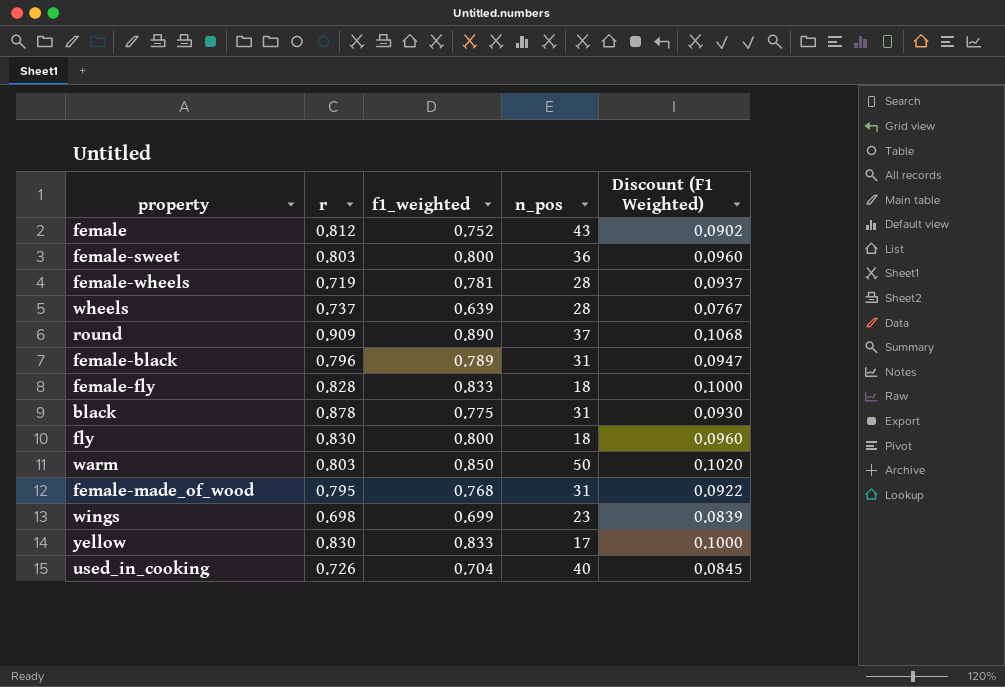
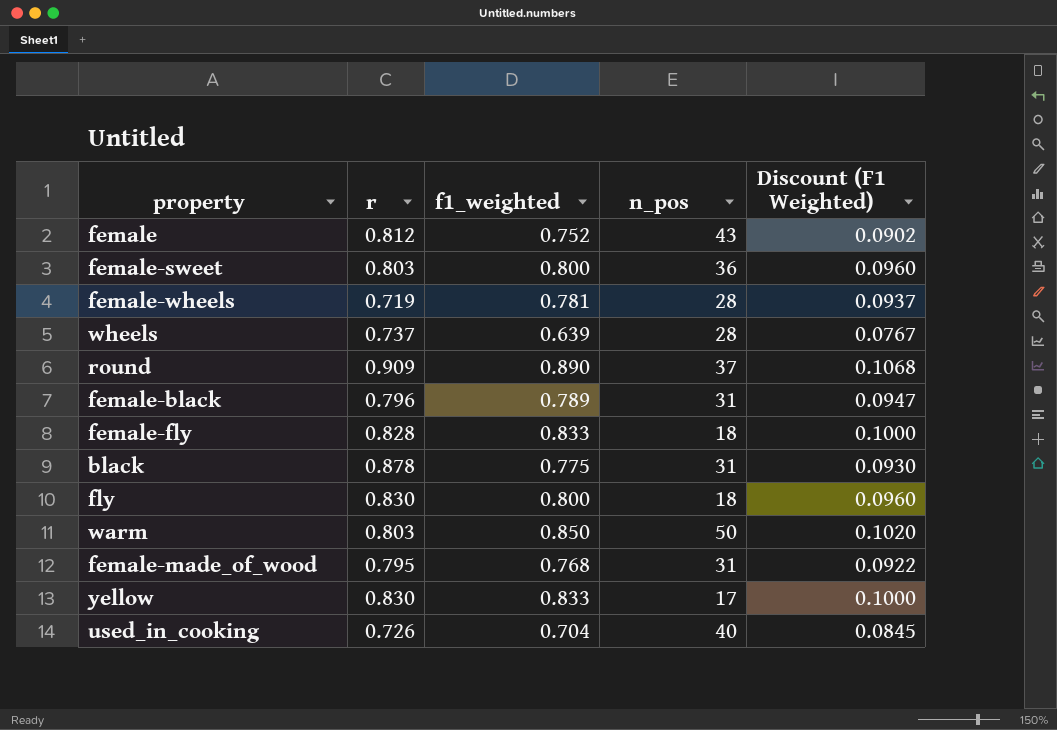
row wings: 0.698 | 0.699 | 23 | 0.0839 -> none

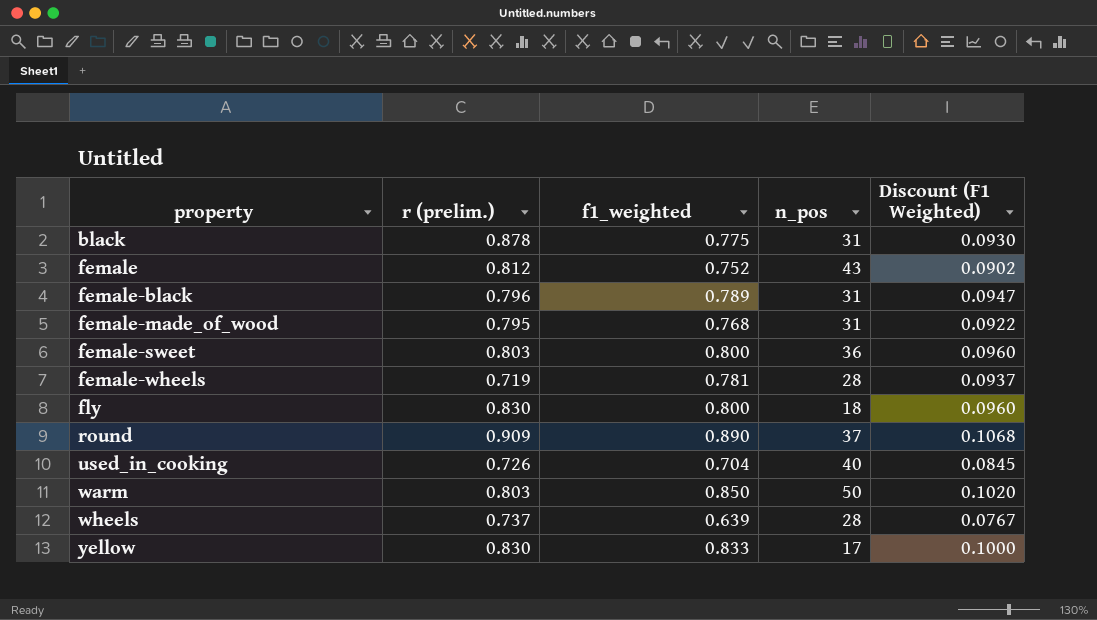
row order: none -> property ascending
column name: r -> r (prelim.)
row female-fly: 0.828 | 0.833 | 18 | 0.1000 -> none

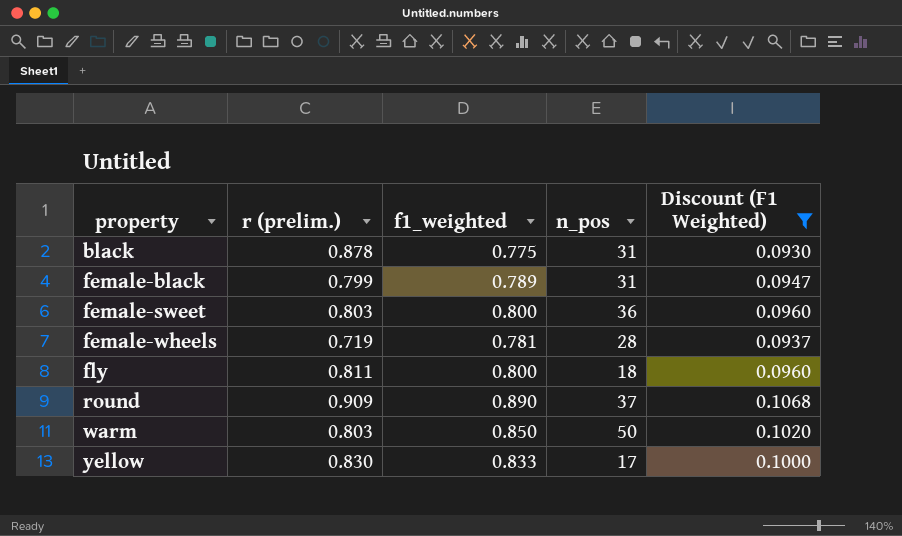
filter: none -> Discount (F1 Weighted) >= 0.0930
female-black | r (prelim.): 0.796 -> 0.799
fly | r (prelim.): 0.830 -> 0.811

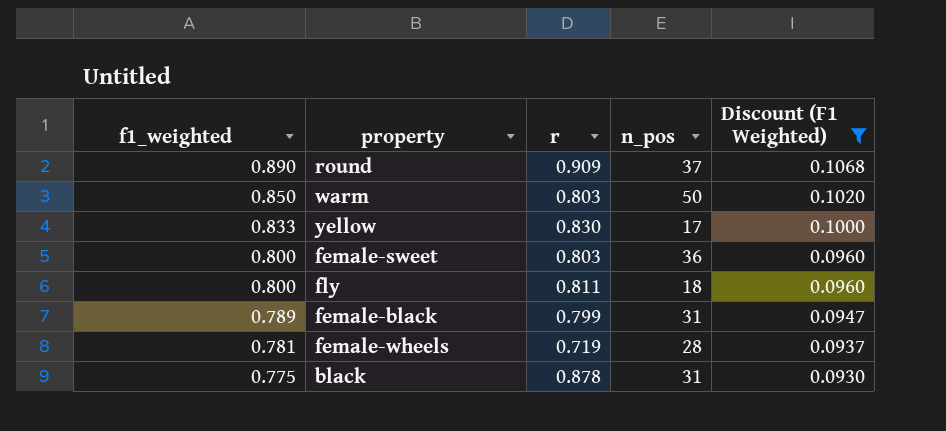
row order: property ascending -> f1_weighted descending
column f1_weighted | position: 3 -> 1
column name: r (prelim.) -> r

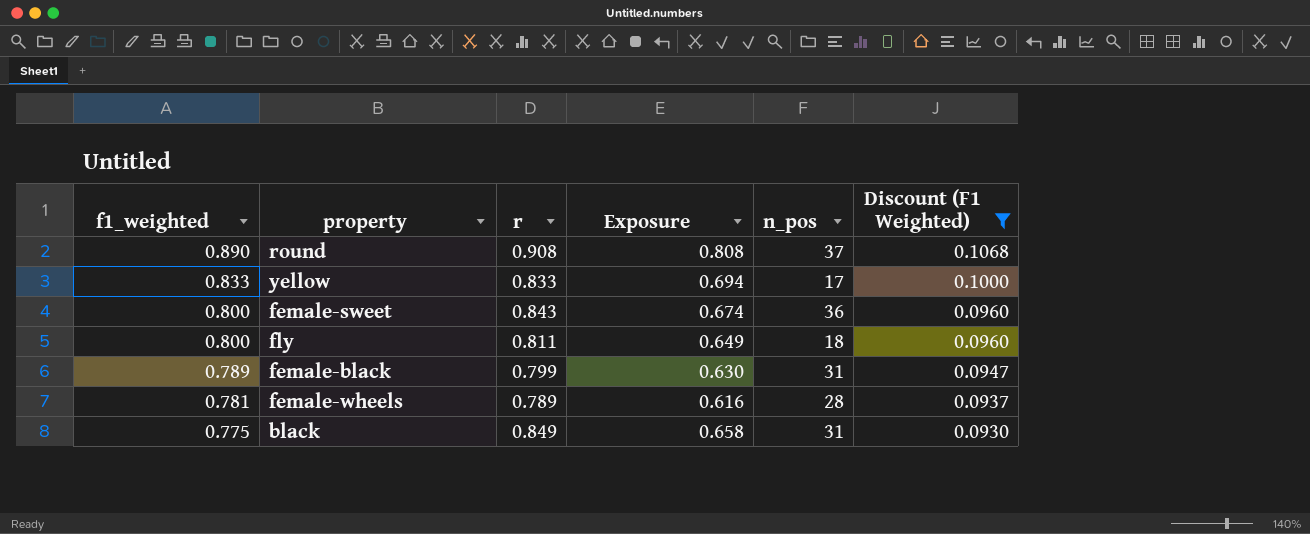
column Exposure | formula: none -> [f1_weighted] * [r]
row warm: 0.850 | 0.803 | 50 | 0.1020 -> none
round | r: 0.909 -> 0.908
yellow | r: 0.830 -> 0.833
female-sweet | r: 0.803 -> 0.843
female-wheels | r: 0.719 -> 0.789
black | r: 0.878 -> 0.849

